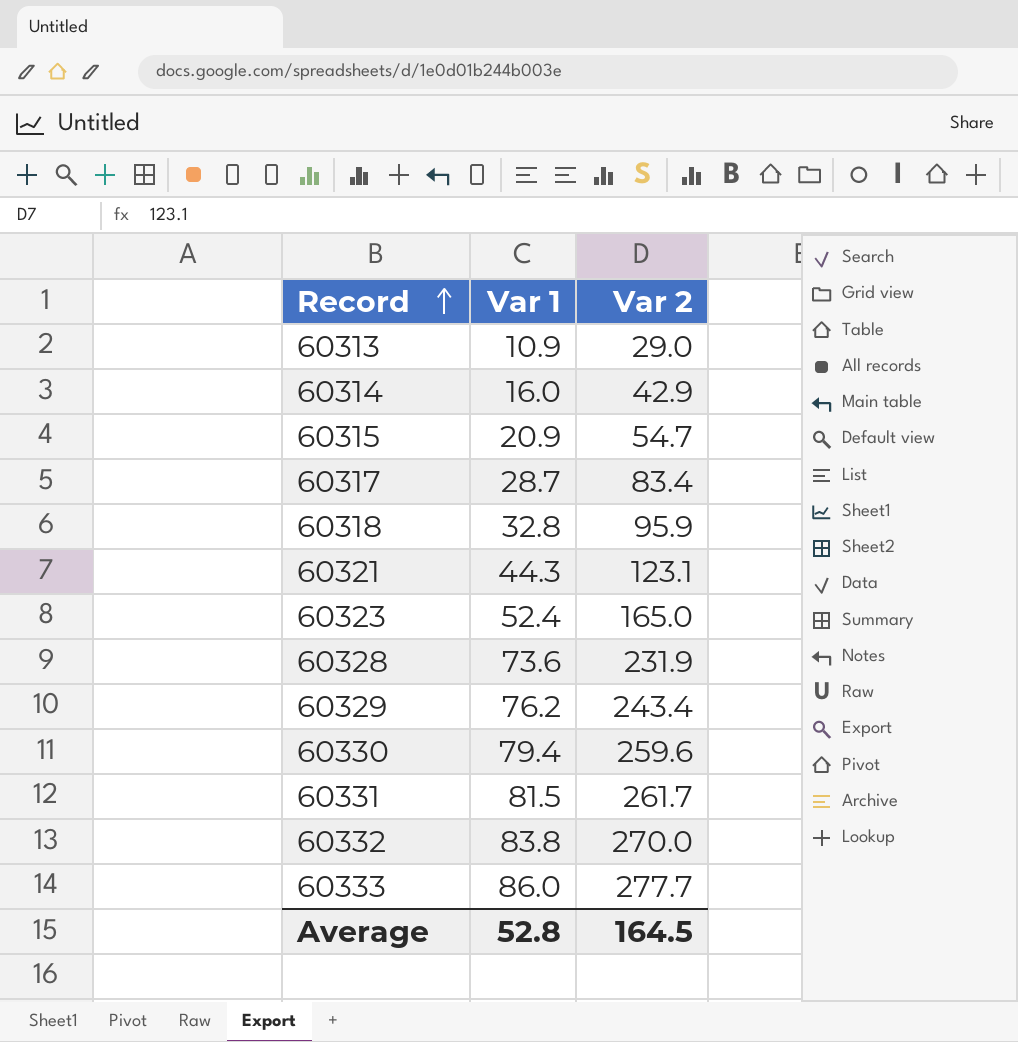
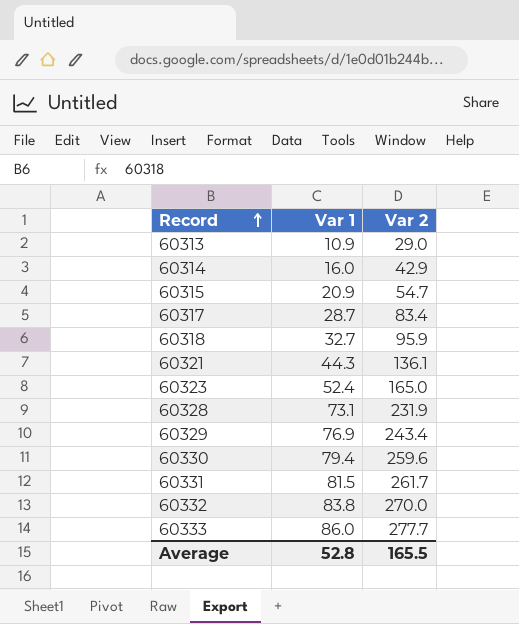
60318 | Var 1: 32.8 -> 32.7
60321 | Var 2: 123.1 -> 136.1
60328 | Var 1: 73.6 -> 73.1
60329 | Var 1: 76.2 -> 76.9
Average | Var 2: 164.5 -> 165.5

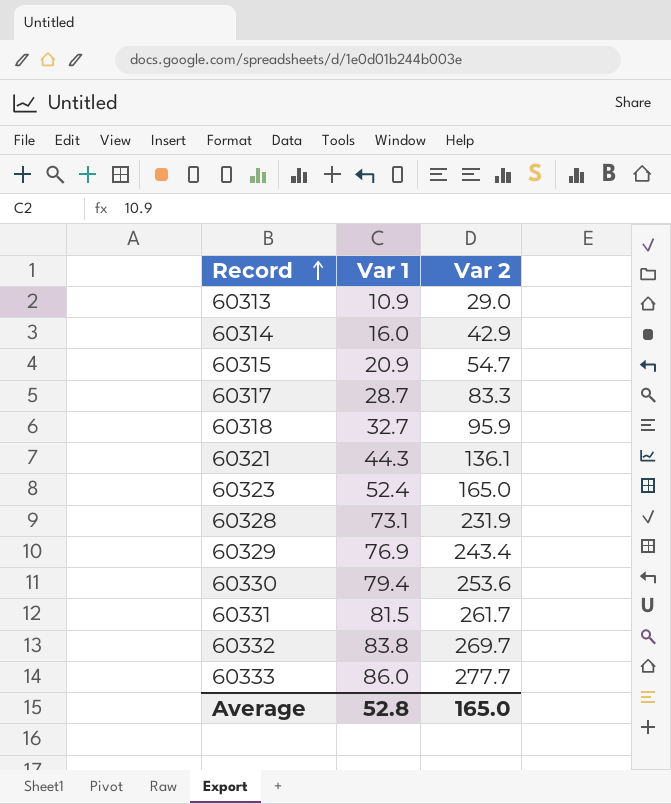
60317 | Var 2: 83.4 -> 83.3
60330 | Var 2: 259.6 -> 253.6
60332 | Var 2: 270.0 -> 269.7
Average | Var 2: 165.5 -> 165.0

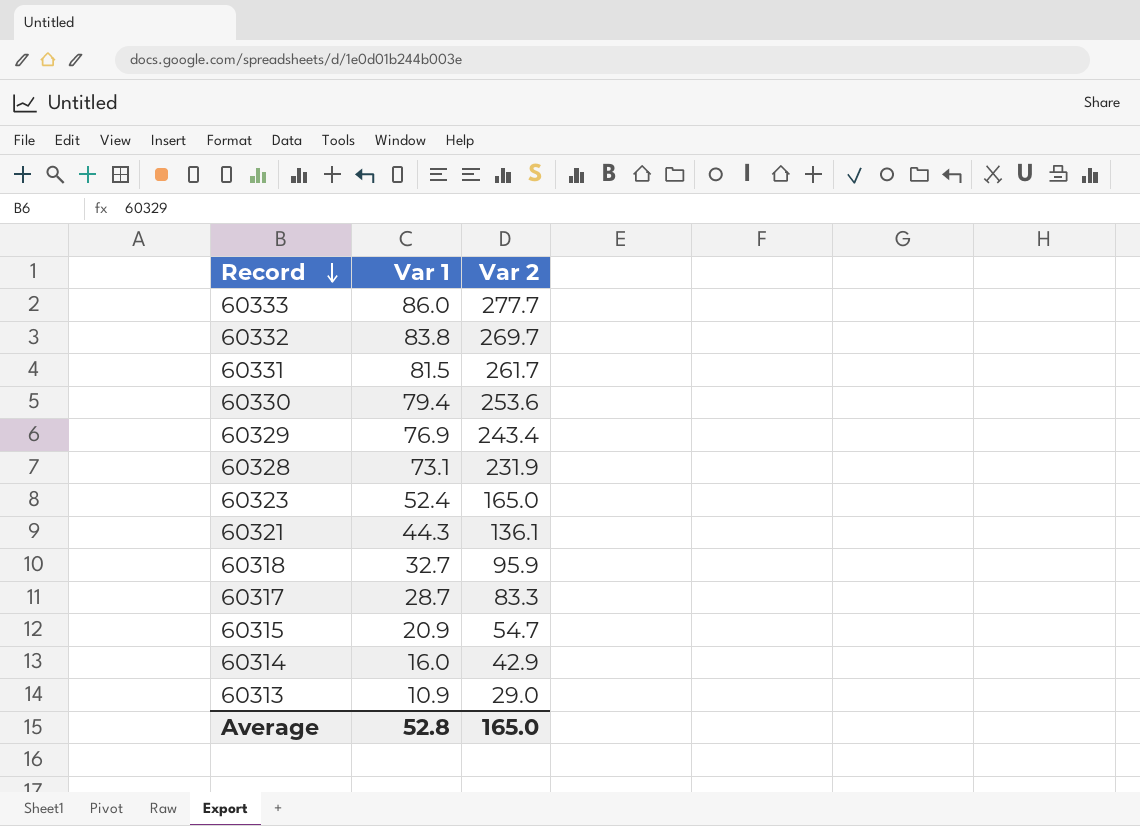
row order: Record ascending -> Record descending

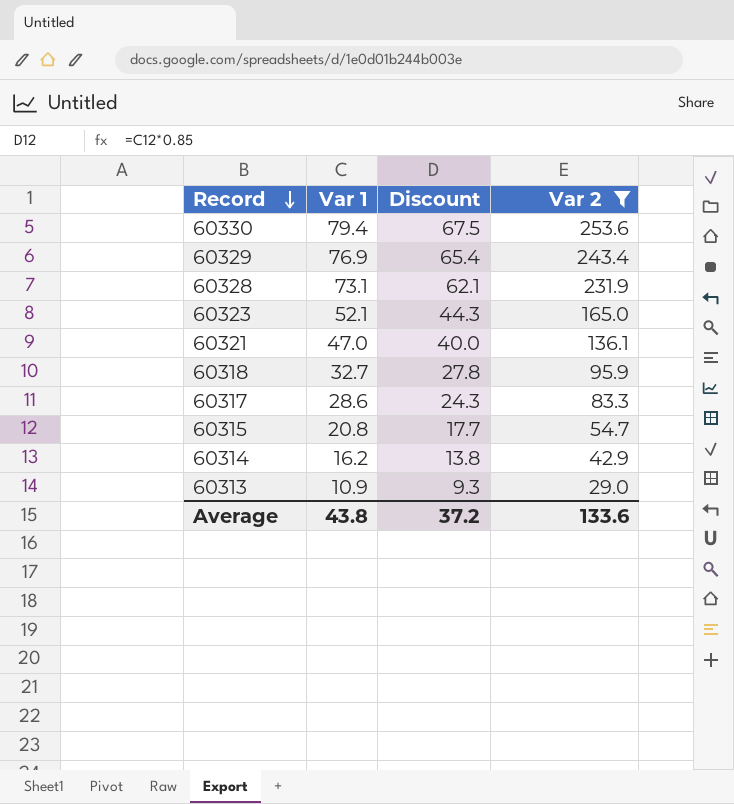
filter: none -> Var 2 <= 253.6
column Discount | formula: none -> [Var 1] * 0.85
60323 | Var 1: 52.4 -> 52.1
60321 | Var 1: 44.3 -> 47.0
60317 | Var 1: 28.7 -> 28.6
60315 | Var 1: 20.9 -> 20.8
60314 | Var 1: 16.0 -> 16.2
Average | Var 1: 52.8 -> 43.8
Average | Var 2: 165.0 -> 133.6

